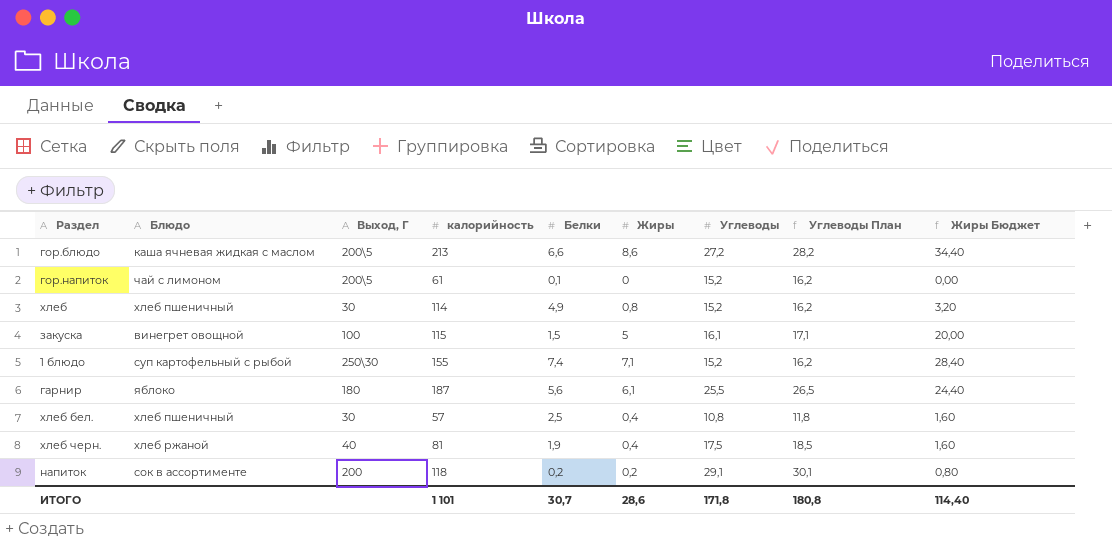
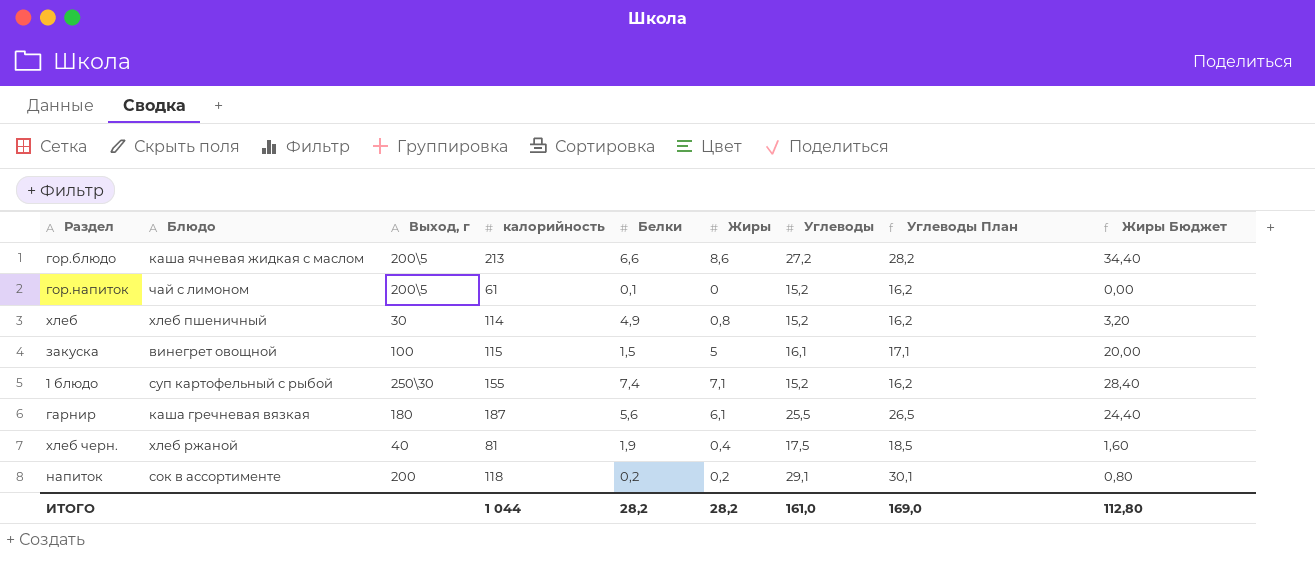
column name: Выход, Г -> Выход, г
row хлеб бел.: хлеб пшеничный | 30 | 57 | 2,5 | 0,4 | 10,8 | 11,8 | 1,60 -> none
гарнир | Блюдо: яблоко -> каша гречневая вязкая
ИТОГО | калорийность: 1 101 -> 1 044
ИТОГО | Белки: 30,7 -> 28,2
ИТОГО | Жиры: 28,6 -> 28,2
ИТОГО | Углеводы: 171,8 -> 161,0
ИТОГО | Углеводы План: 180,8 -> 169,0
ИТОГО | Жиры Бюджет: 114,40 -> 112,80

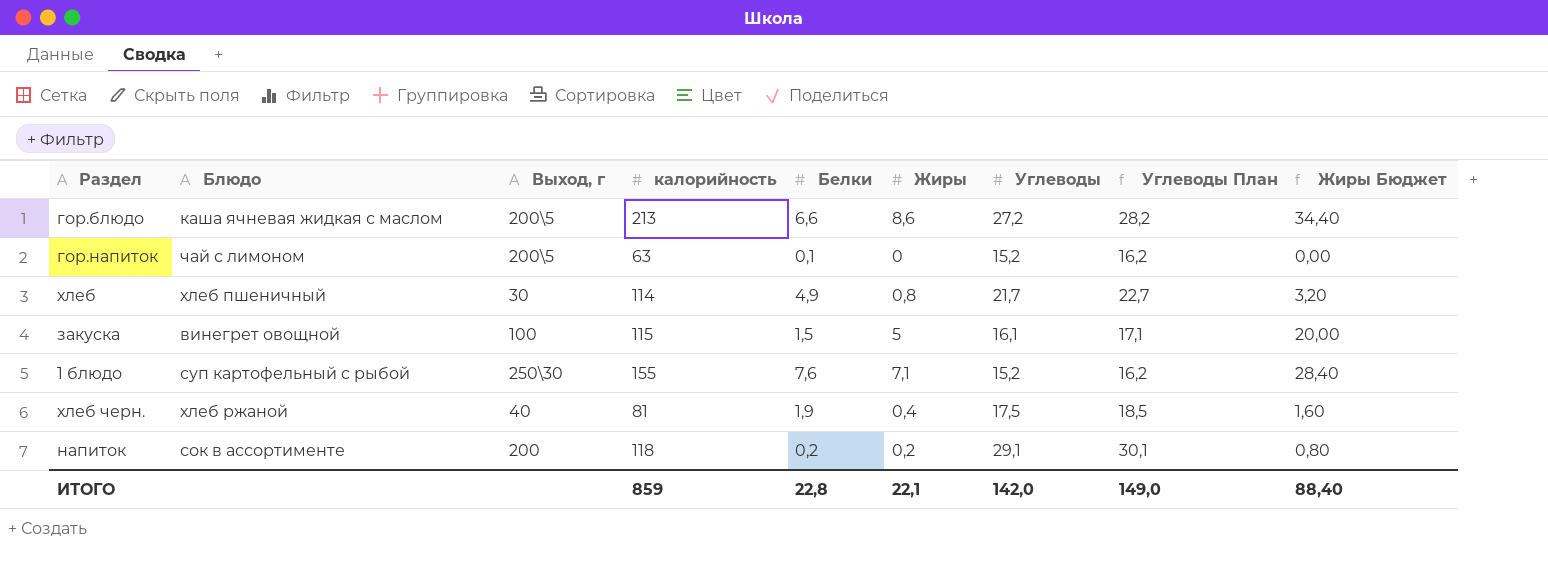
row гарнир: каша гречневая вязкая | 180 | 187 | 5,6 | 6,1 | 25,5 | 26,5 | 24,40 -> none
гор.напиток | калорийность: 61 -> 63
хлеб | Углеводы: 15,2 -> 21,7
хлеб | Углеводы План: 16,2 -> 22,7
1 блюдо | Белки: 7,4 -> 7,6
ИТОГО | калорийность: 1 044 -> 859
ИТОГО | Белки: 28,2 -> 22,8
ИТОГО | Жиры: 28,2 -> 22,1
ИТОГО | Углеводы: 161,0 -> 142,0
ИТОГО | Углеводы План: 169,0 -> 149,0
ИТОГО | Жиры Бюджет: 112,80 -> 88,40

